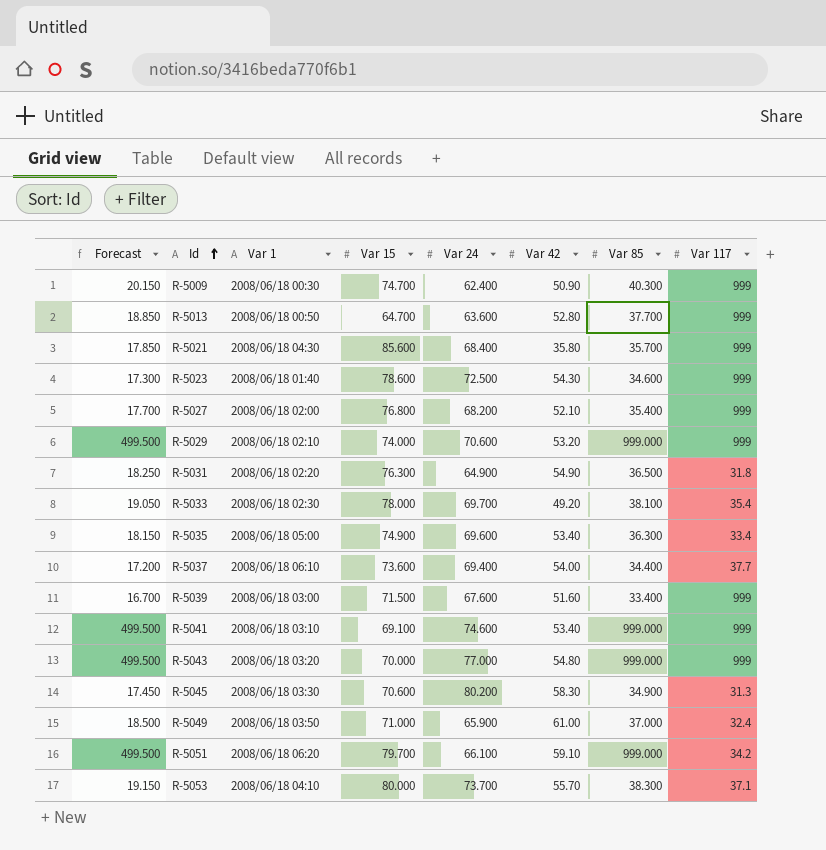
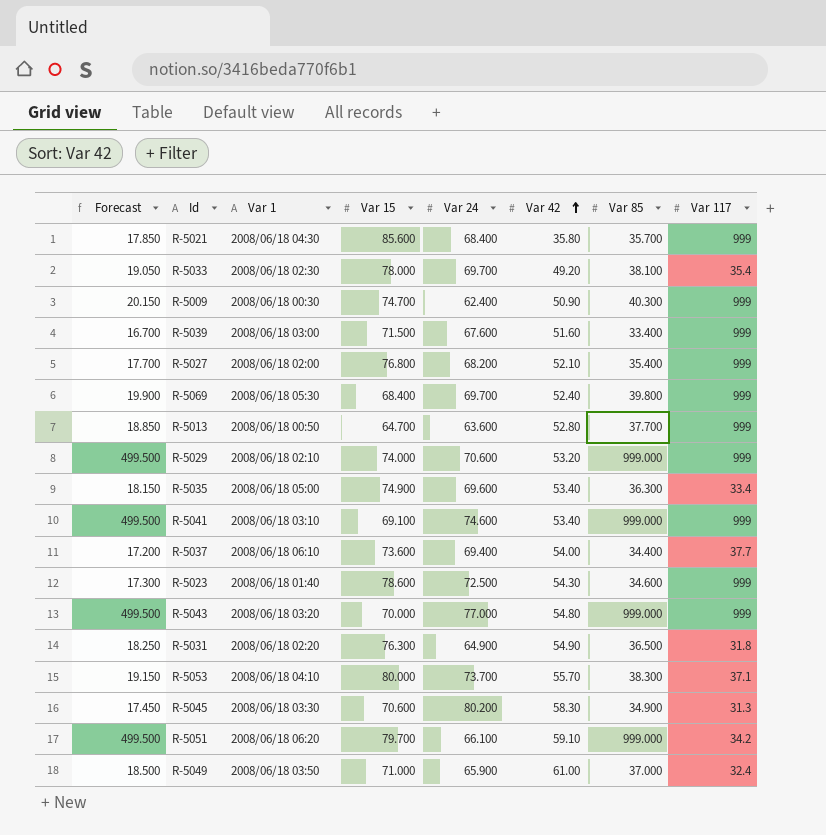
row order: Id ascending -> Var 42 ascending
row R-5069: none -> 19.900 | 2008/06/18 05:30 | 68.400 | 69.700 | 52.40 | 39.800 | 999

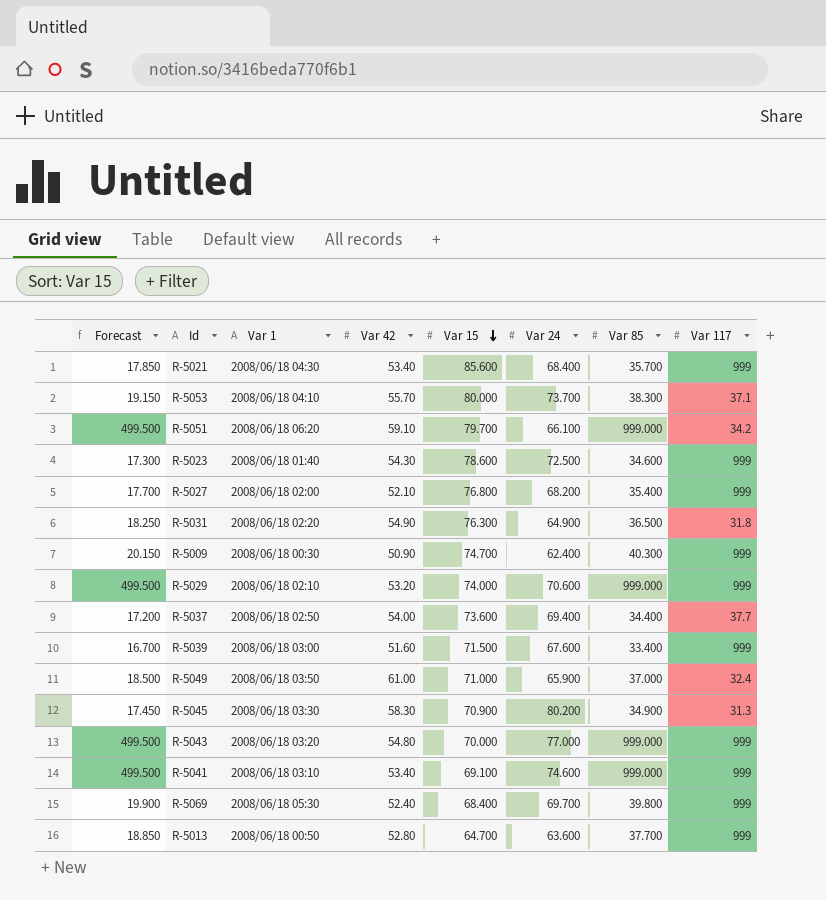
row order: Var 42 ascending -> Var 15 descending
column Var 42 | position: 6 -> 4
row R-5033: 19.050 | 2008/06/18 02:30 | 78.000 | 69.700 | 49.20 | 38.100 | 35.4 -> none
row R-5035: 18.150 | 2008/06/18 05:00 | 74.900 | 69.600 | 53.40 | 36.300 | 33.4 -> none
R-5021 | Var 42: 35.80 -> 53.40
R-5037 | Var 1: 2008/06/18 06:10 -> 2008/06/18 02:50
R-5045 | Var 15: 70.600 -> 70.900

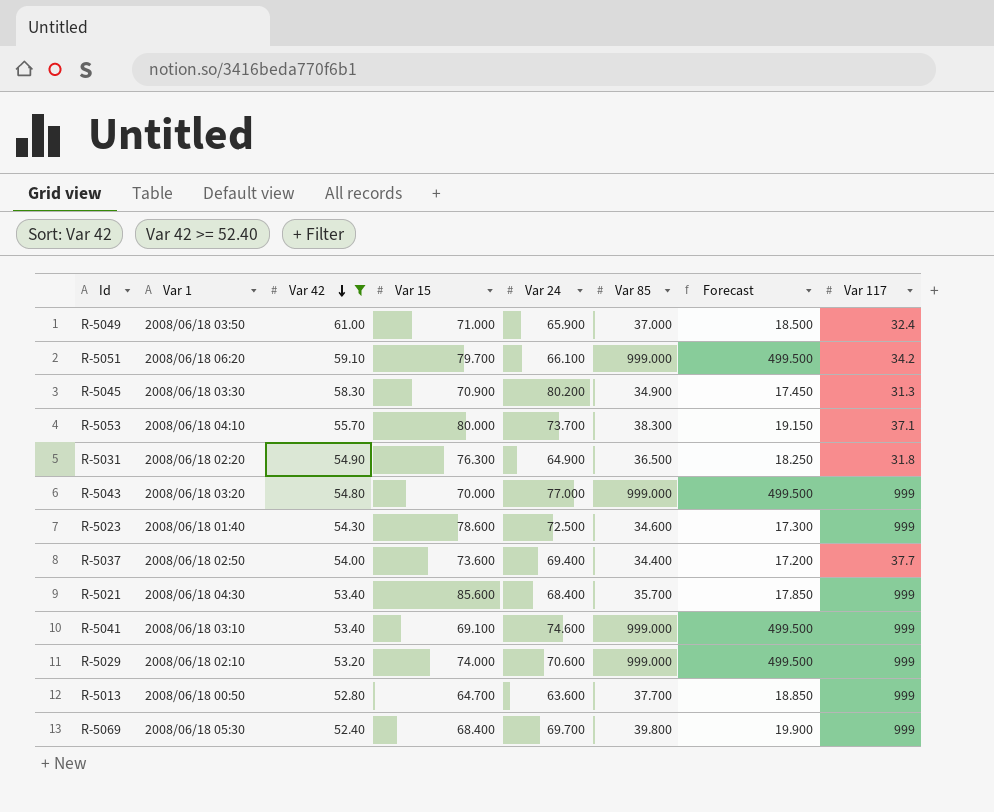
filter: none -> Var 42 >= 52.40
row order: Var 15 descending -> Var 42 descending
column Forecast | position: 1 -> 7

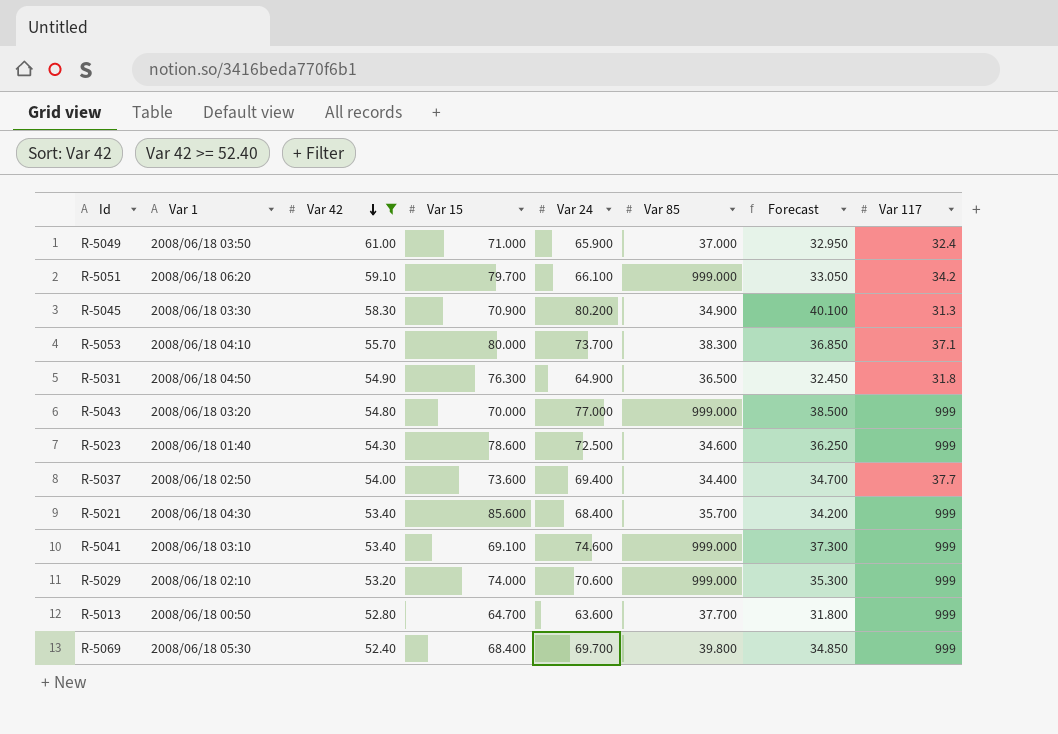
column Forecast | formula: [Var 85] * 0.5 -> [Var 24] * 0.5
R-5031 | Var 1: 2008/06/18 02:20 -> 2008/06/18 04:50

